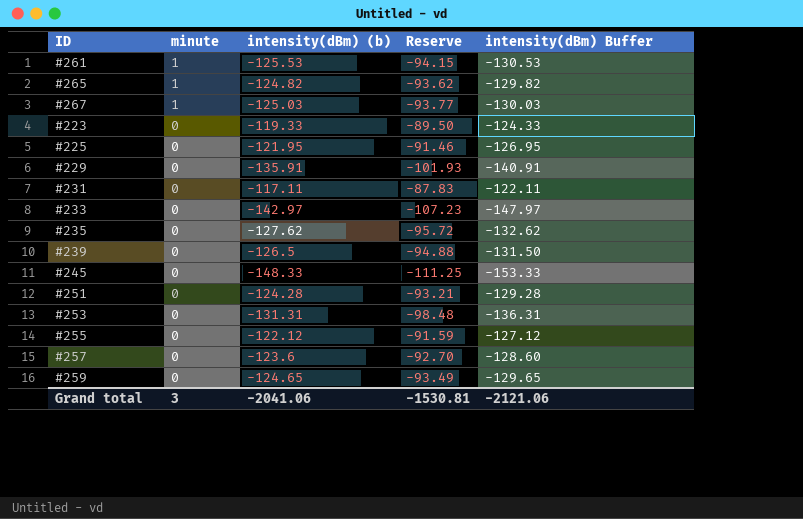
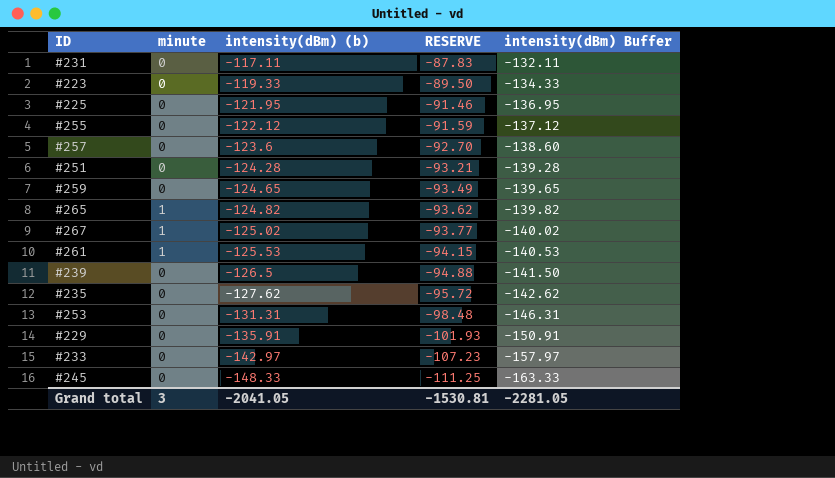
row order: minute descending -> intensity(dBm) (b) descending
column name: Reserve -> RESERVE
column intensity(dBm) Buffer | formula: [intensity(dBm) (b)] - 5 -> [intensity(dBm) (b)] - 15
#267 | intensity(dBm) (b): -125.03 -> -125.02
Grand total | intensity(dBm) (b): -2041.06 -> -2041.05
Grand total | intensity(dBm) Buffer: -2121.06 -> -2281.05

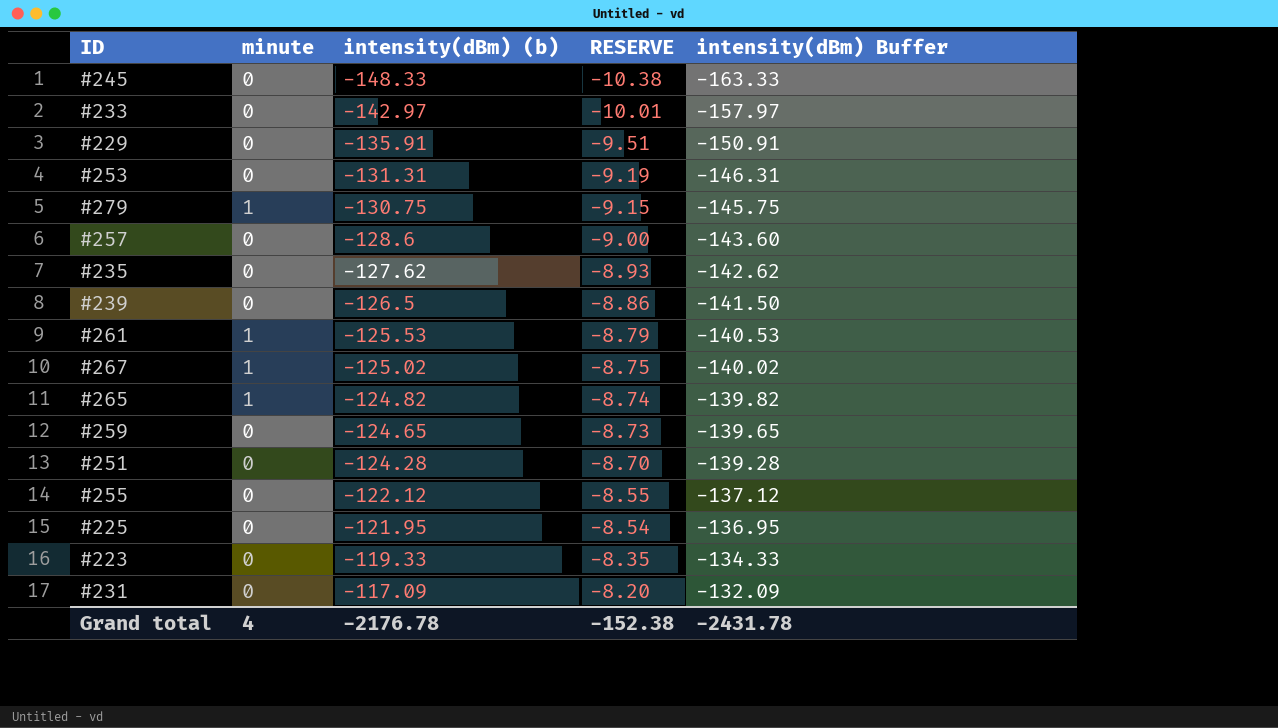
row order: intensity(dBm) (b) descending -> intensity(dBm) (b) ascending
column RESERVE | formula: [intensity(dBm) (b)] * 0.75 -> [intensity(dBm) (b)] * 0.07
row #279: none -> 1 | -130.75 | -9.15 | -145.75
#257 | intensity(dBm) (b): -123.6 -> -128.6
#257 | intensity(dBm) Buffer: -138.60 -> -143.60
#231 | intensity(dBm) (b): -117.11 -> -117.09
#231 | intensity(dBm) Buffer: -132.11 -> -132.09
Grand total | minute: 3 -> 4
Grand total | intensity(dBm) (b): -2041.05 -> -2176.78
Grand total | RESERVE: -1530.81 -> -152.38
Grand total | intensity(dBm) Buffer: -2281.05 -> -2431.78

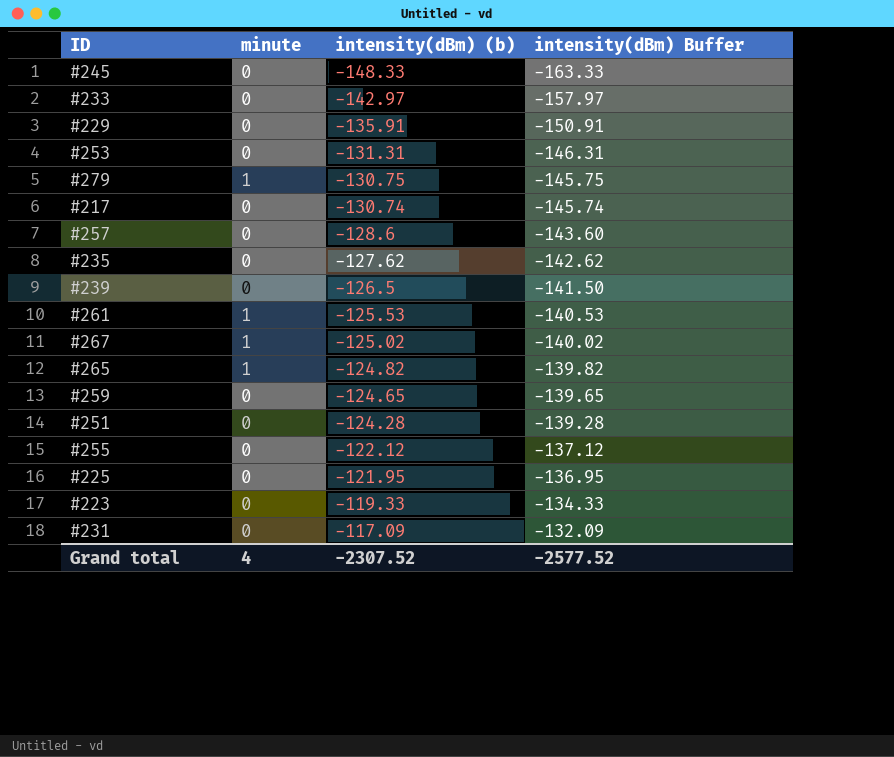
column RESERVE | formula: [intensity(dBm) (b)] * 0.07 -> none
row #217: none -> 0 | -130.74 | -145.74
Grand total | intensity(dBm) (b): -2176.78 -> -2307.52
Grand total | intensity(dBm) Buffer: -2431.78 -> -2577.52

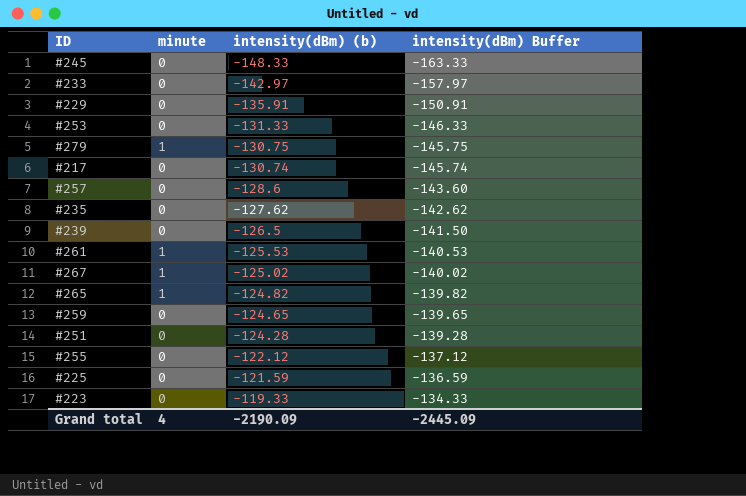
row #231: 0 | -117.09 | -132.09 -> none
#253 | intensity(dBm) (b): -131.31 -> -131.33
#253 | intensity(dBm) Buffer: -146.31 -> -146.33
#225 | intensity(dBm) (b): -121.95 -> -121.59
#225 | intensity(dBm) Buffer: -136.95 -> -136.59
Grand total | intensity(dBm) (b): -2307.52 -> -2190.09
Grand total | intensity(dBm) Buffer: -2577.52 -> -2445.09

